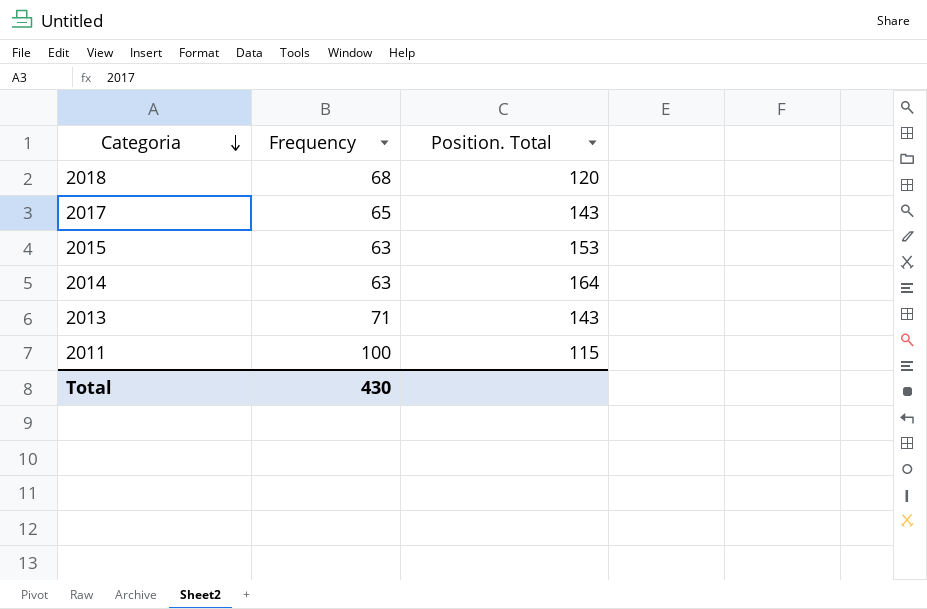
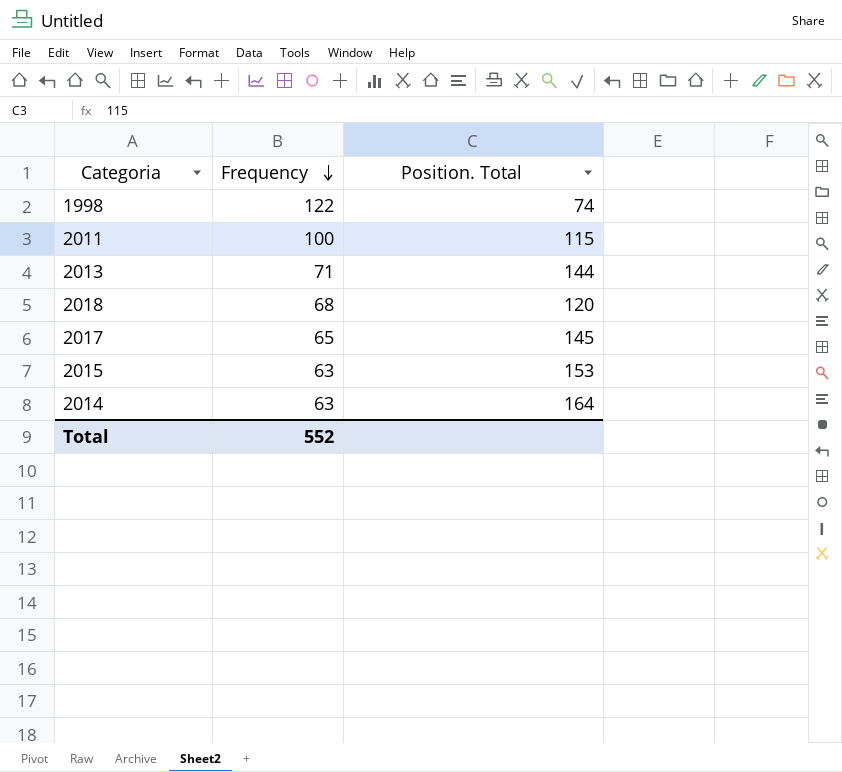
row order: Categoria descending -> Frequency descending
row 1998: none -> 122 | 74
2013 | Position. Total: 143 -> 144
2017 | Position. Total: 143 -> 145
Total | Frequency: 430 -> 552

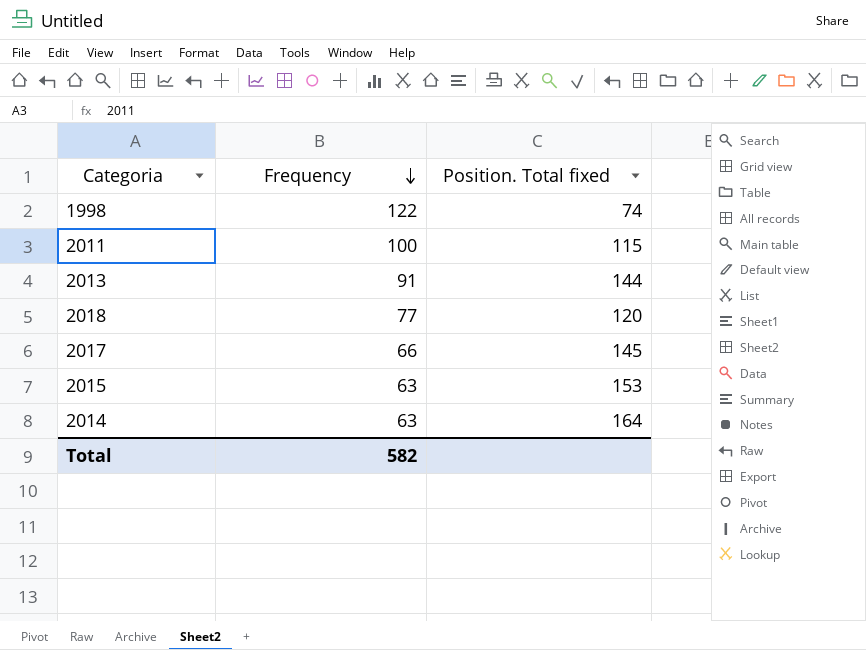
column name: Position. Total -> Position. Total fixed
2013 | Frequency: 71 -> 91
2018 | Frequency: 68 -> 77
2017 | Frequency: 65 -> 66
Total | Frequency: 552 -> 582

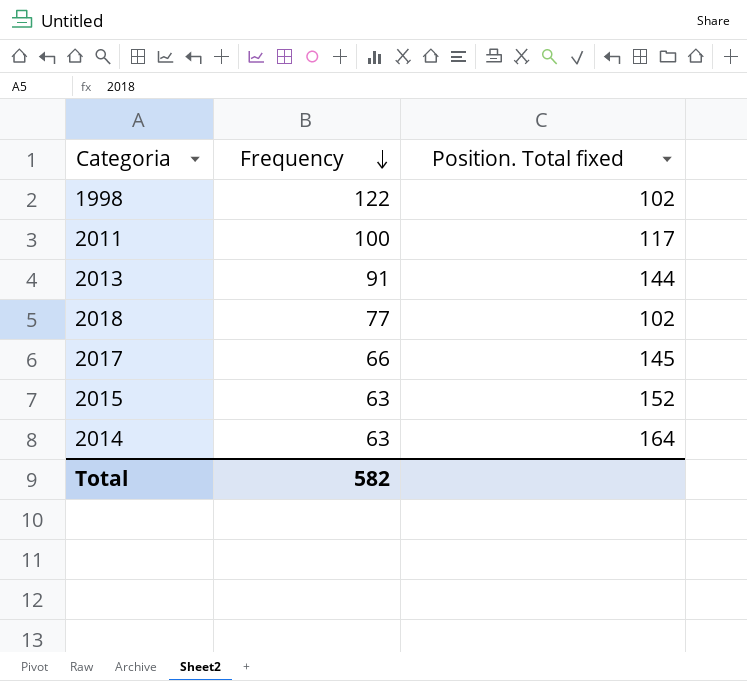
1998 | Position. Total fixed: 74 -> 102
2011 | Position. Total fixed: 115 -> 117
2018 | Position. Total fixed: 120 -> 102
2015 | Position. Total fixed: 153 -> 152

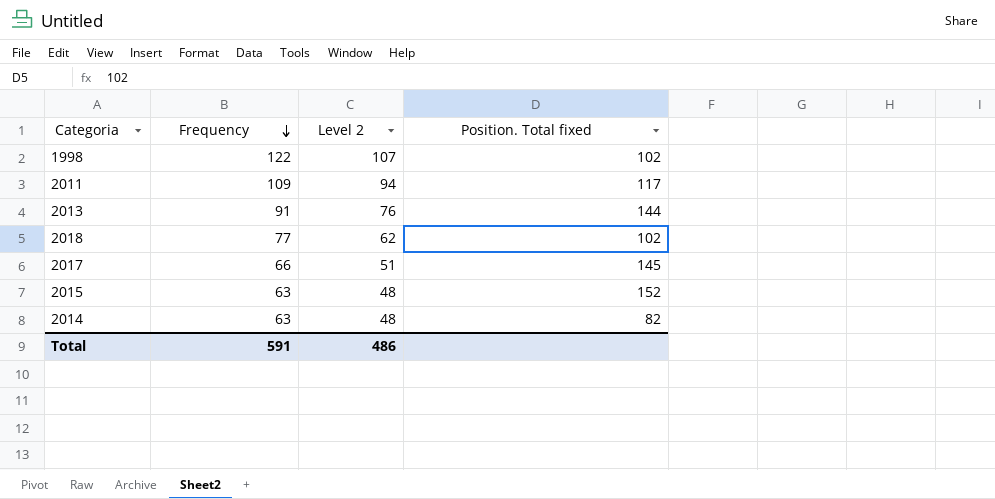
column Level 2 | formula: none -> [Frequency] - 15
2011 | Frequency: 100 -> 109
2014 | Position. Total fixed: 164 -> 82
Total | Frequency: 582 -> 591

